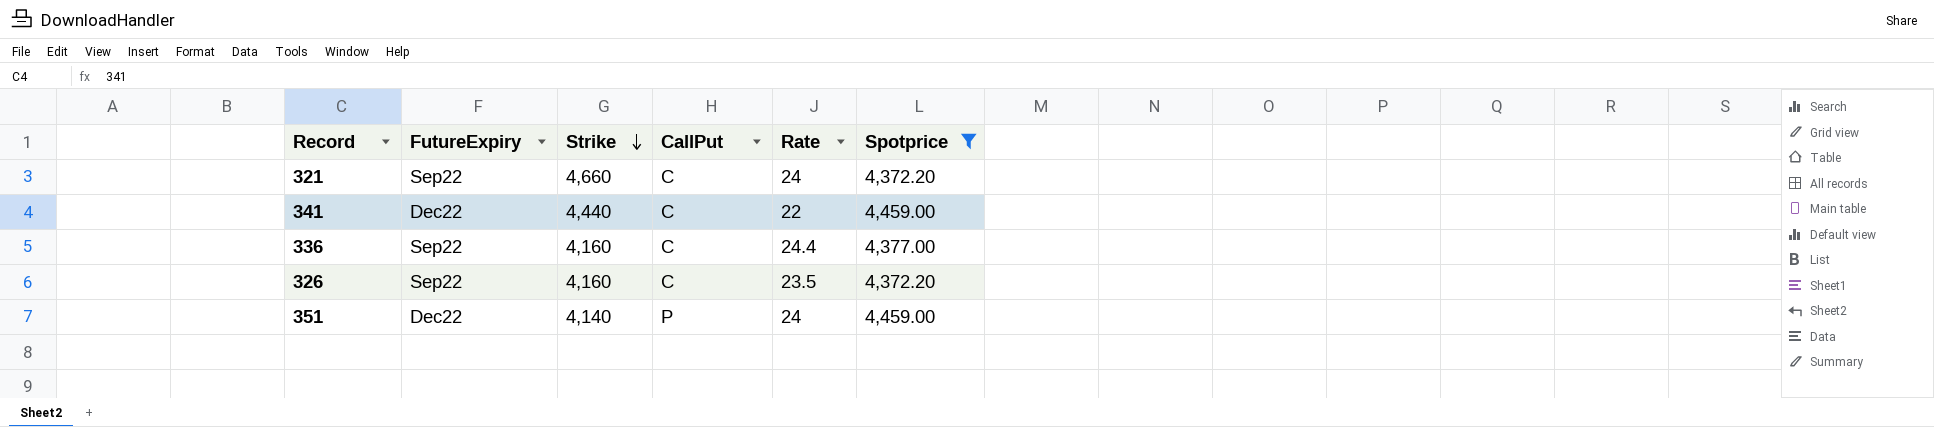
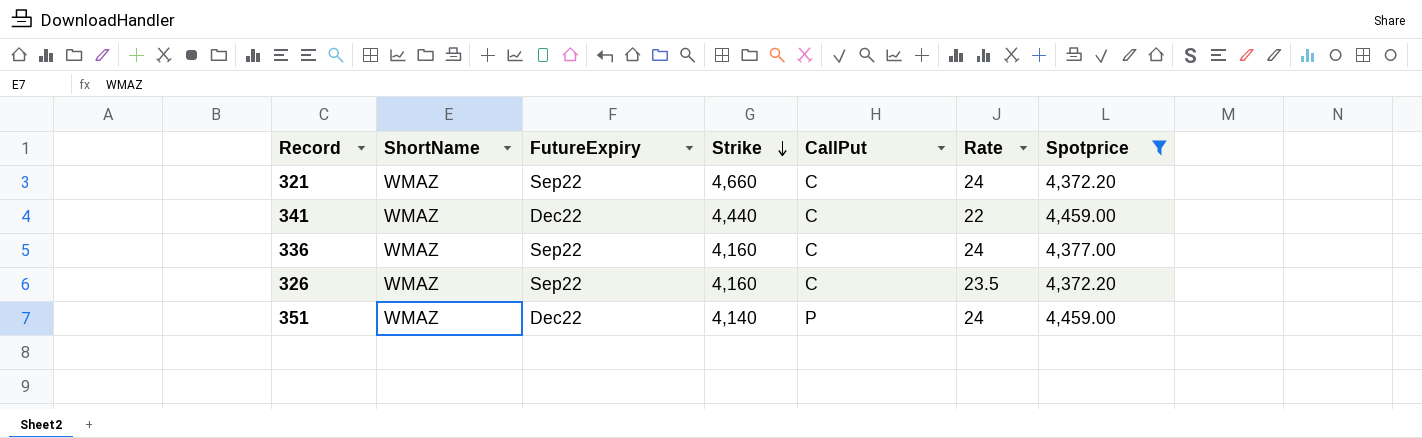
column ShortName | position: none -> 2
336 | Rate: 24.4 -> 24

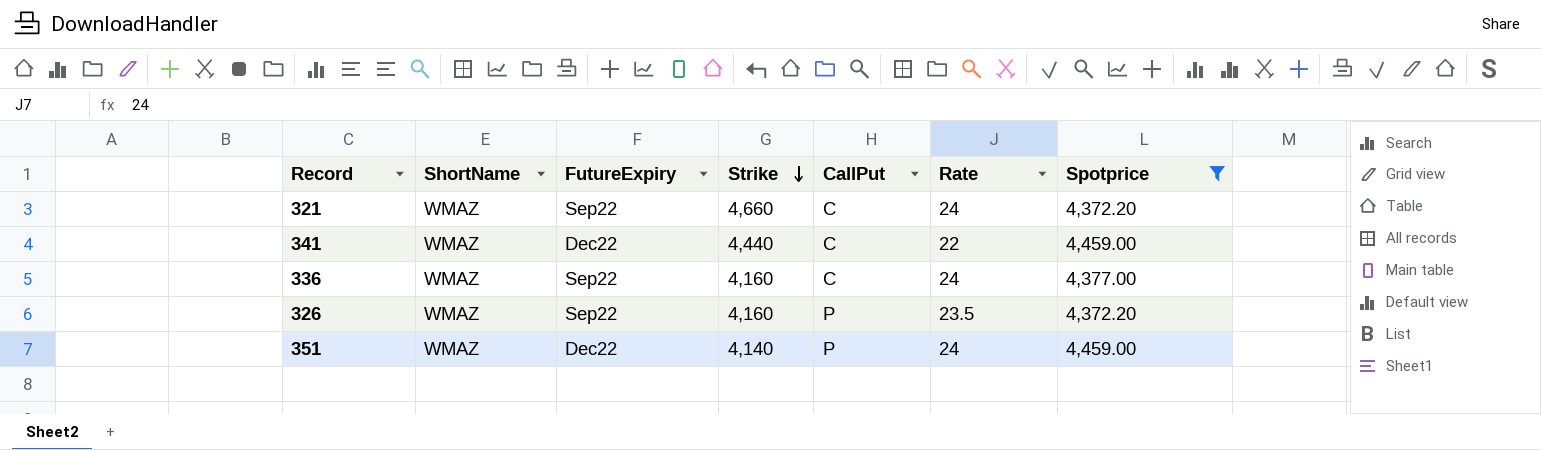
326 | CallPut: C -> P

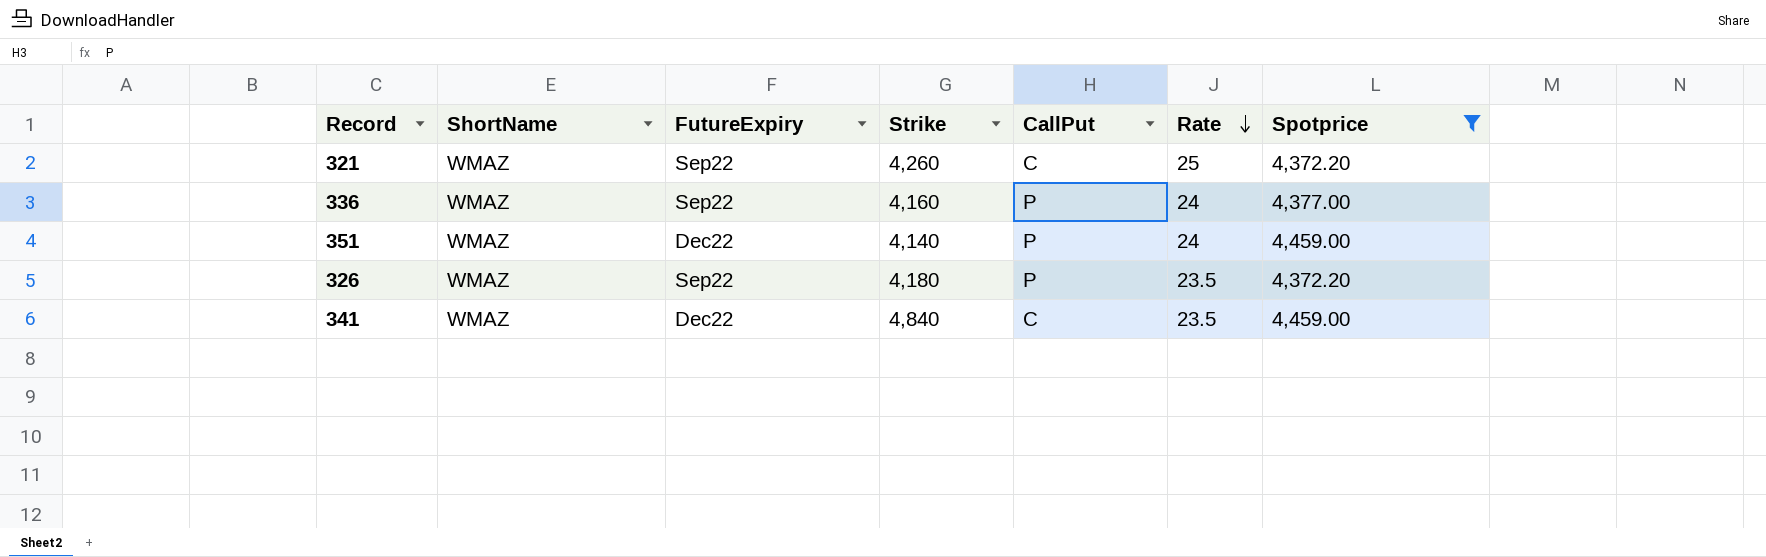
row order: Strike descending -> Rate descending
321 | Strike: 4,660 -> 4,260
321 | Rate: 24 -> 25
336 | CallPut: C -> P
326 | Strike: 4,160 -> 4,180
341 | Strike: 4,440 -> 4,840
341 | Rate: 22 -> 23.5

